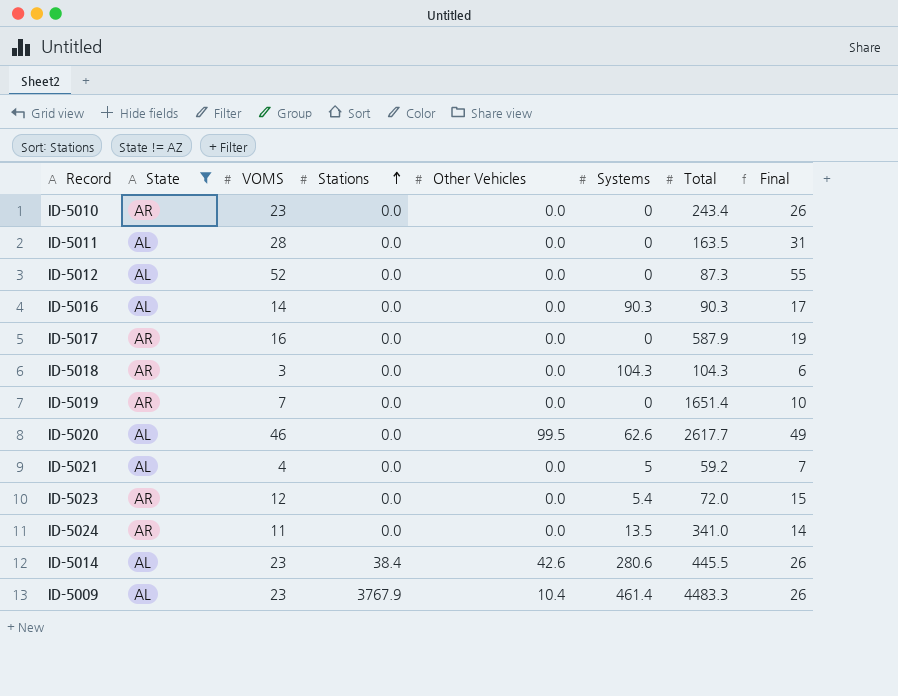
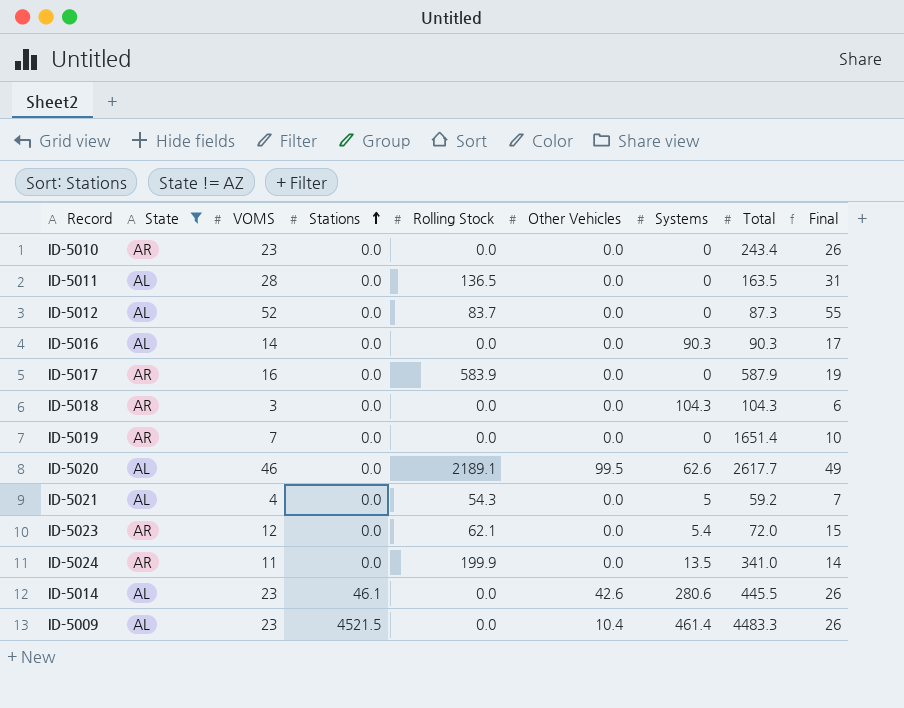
column Rolling Stock | position: none -> 5
ID-5014 | Stations: 38.4 -> 46.1
ID-5009 | Stations: 3767.9 -> 4521.5

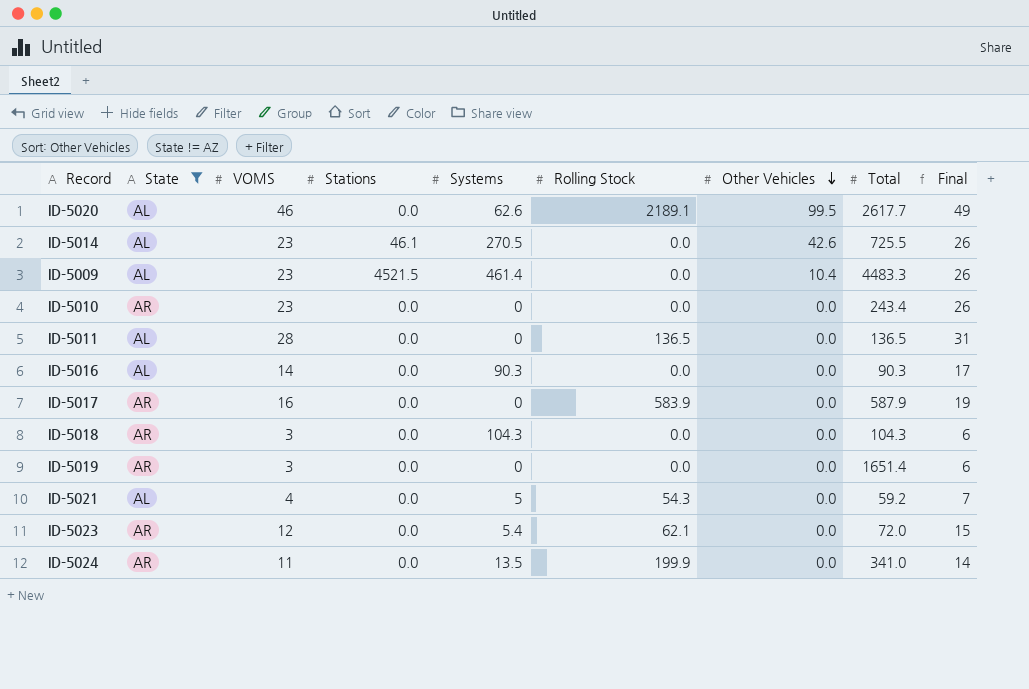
row order: Stations ascending -> Other Vehicles descending
column Systems | position: 7 -> 5
row ID-5012: AL | 52 | 0.0 | 83.7 | 0.0 | 0 | 87.3 | 55 -> none
ID-5014 | Systems: 280.6 -> 270.5
ID-5014 | Total: 445.5 -> 725.5
ID-5011 | Total: 163.5 -> 136.5
ID-5019 | VOMS: 7 -> 3
ID-5019 | Final: 10 -> 6

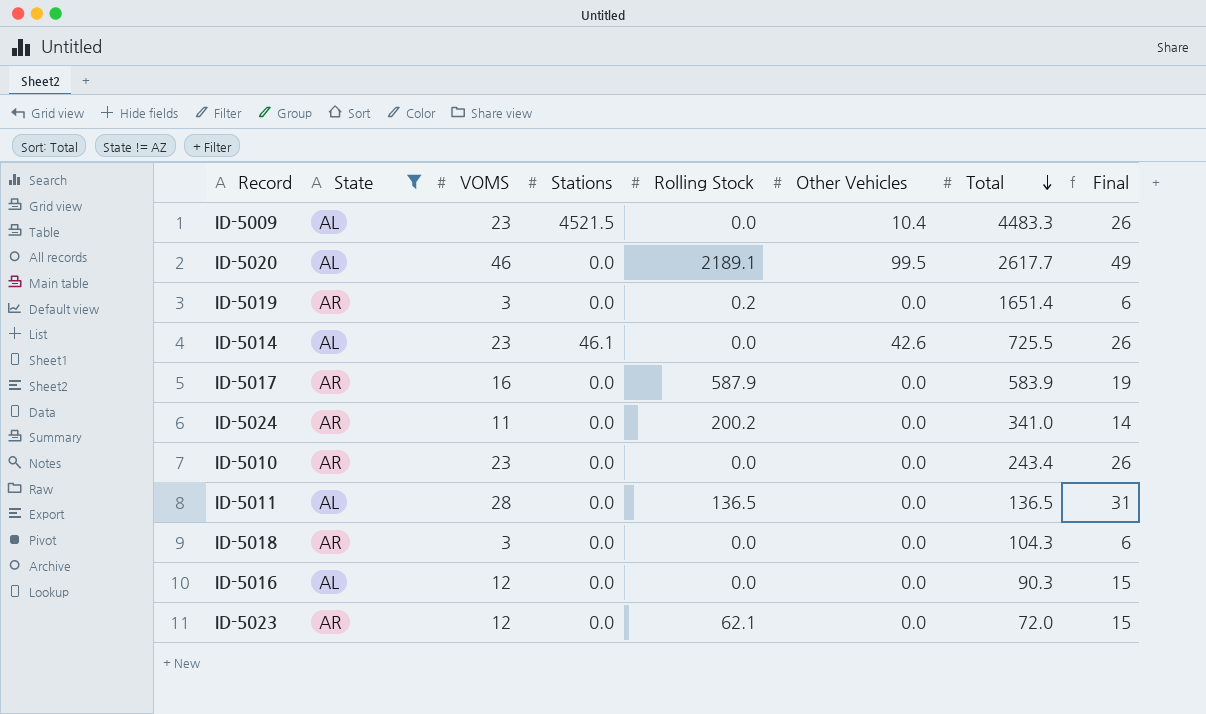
row order: Other Vehicles descending -> Total descending
column Systems | position: 5 -> none
row ID-5021: AL | 4 | 0.0 | 5 | 54.3 | 0.0 | 59.2 | 7 -> none
ID-5019 | Rolling Stock: 0.0 -> 0.2
ID-5017 | Rolling Stock: 583.9 -> 587.9
ID-5017 | Total: 587.9 -> 583.9
ID-5024 | Rolling Stock: 199.9 -> 200.2
ID-5016 | VOMS: 14 -> 12
ID-5016 | Final: 17 -> 15

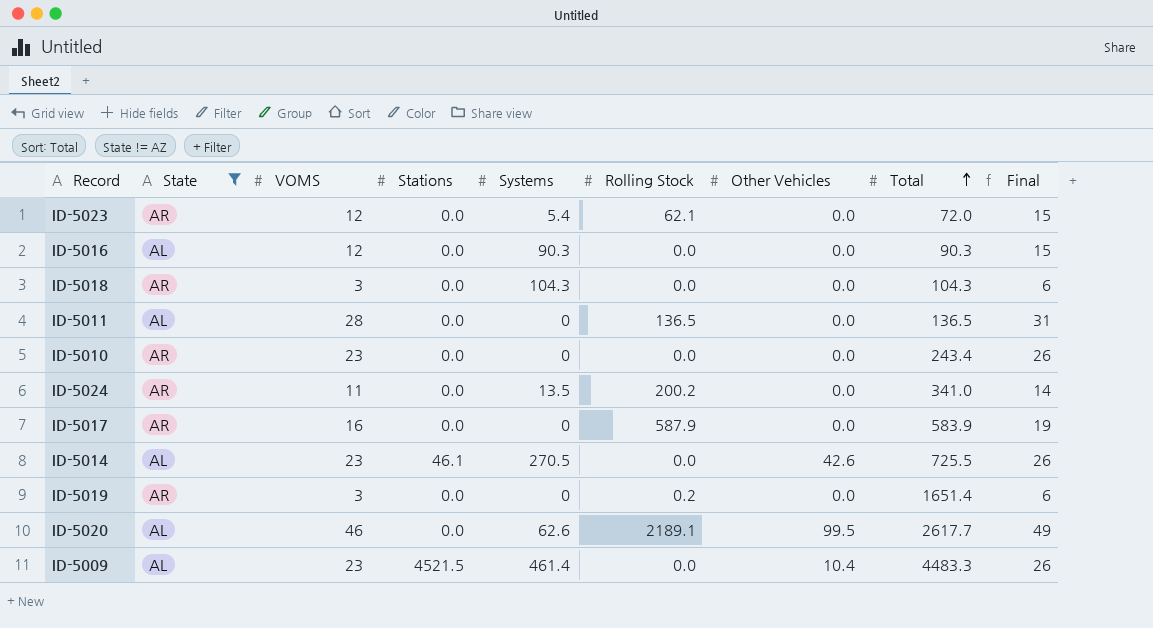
row order: Total descending -> Total ascending
column Systems | position: none -> 5

